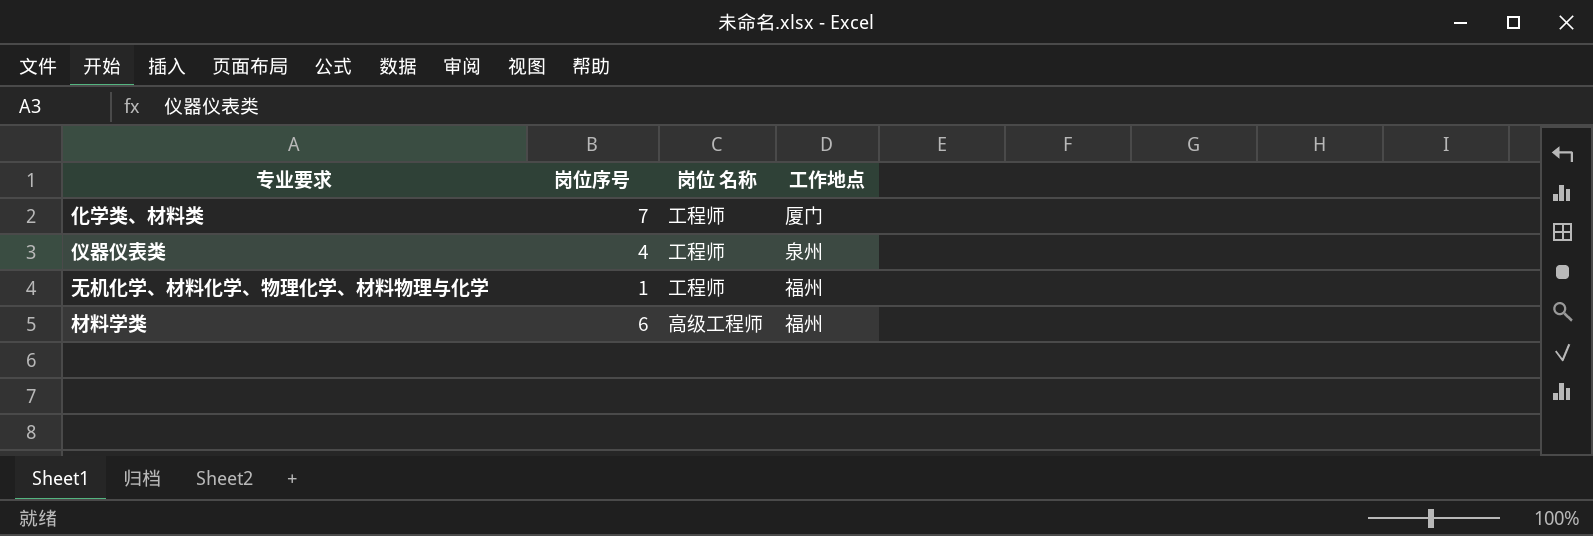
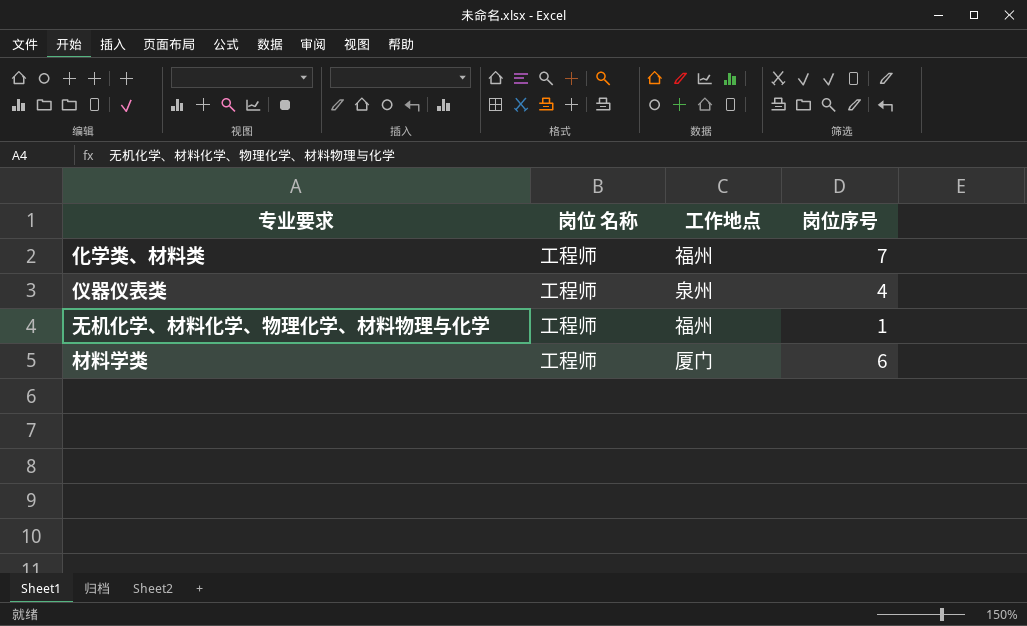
column 岗位序号 | position: 2 -> 4
化学类、材料类 | 工作地点: 厦门 -> 福州
材料学类 | 岗位 名称: 高级工程师 -> 工程师
材料学类 | 工作地点: 福州 -> 厦门

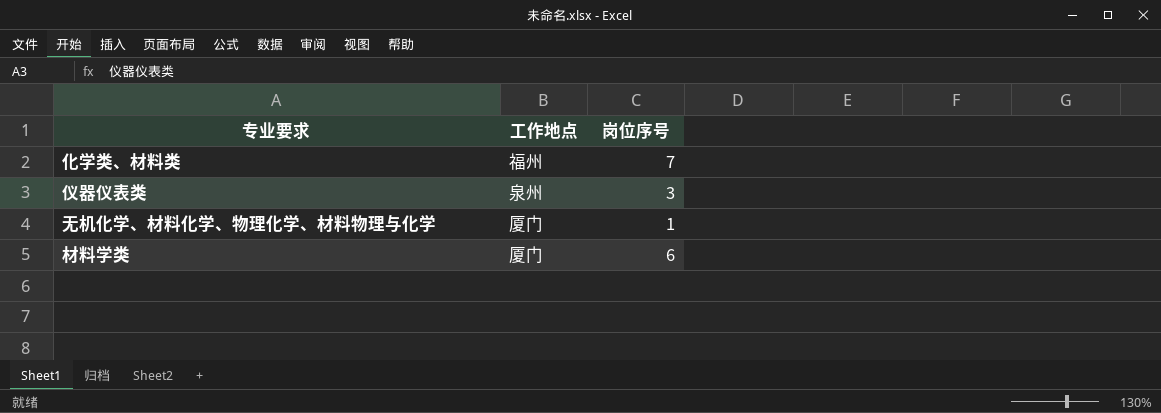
column 岗位 名称 | position: 2 -> none
仪器仪表类 | 岗位序号: 4 -> 3
无机化学、材料化学、物理化学、材料物理与化学 | 工作地点: 福州 -> 厦门

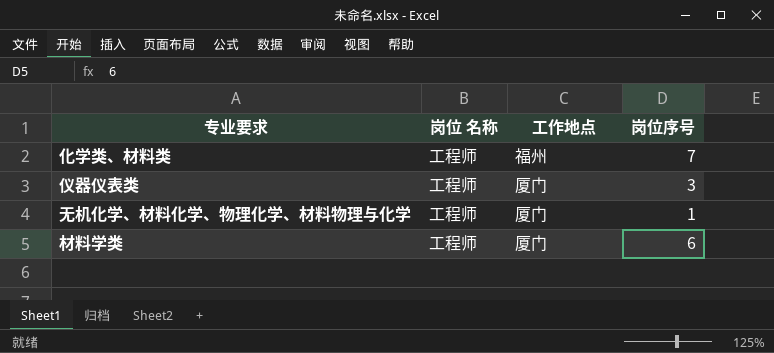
column 岗位 名称 | position: none -> 2
仪器仪表类 | 工作地点: 泉州 -> 厦门

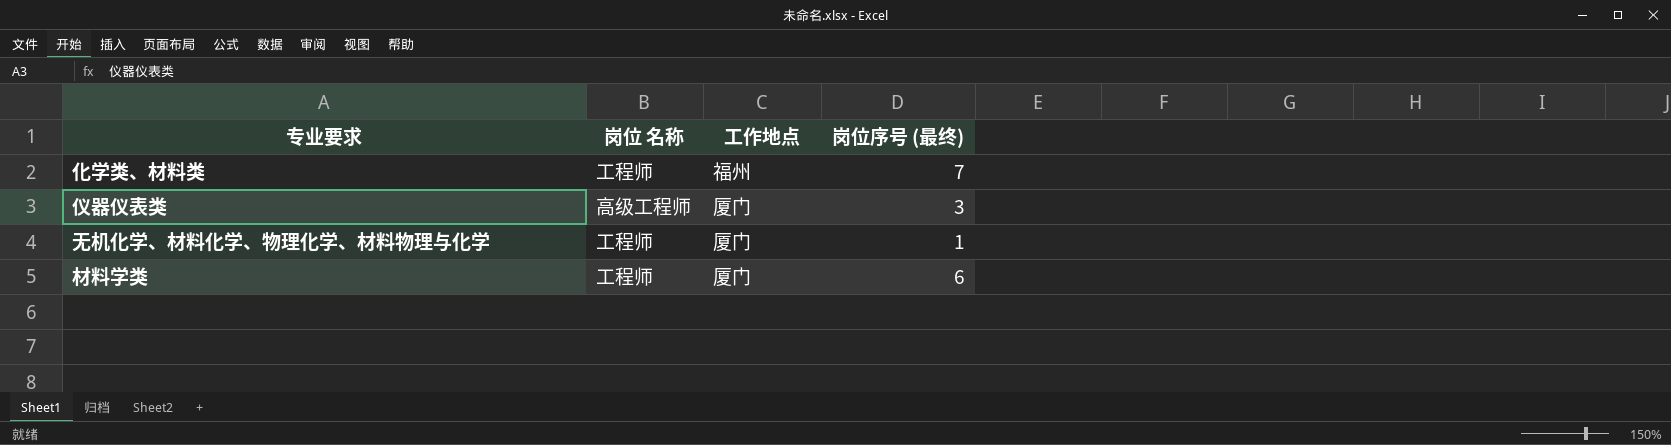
column name: 岗位序号 -> 岗位序号 (最终)
仪器仪表类 | 岗位 名称: 工程师 -> 高级工程师

